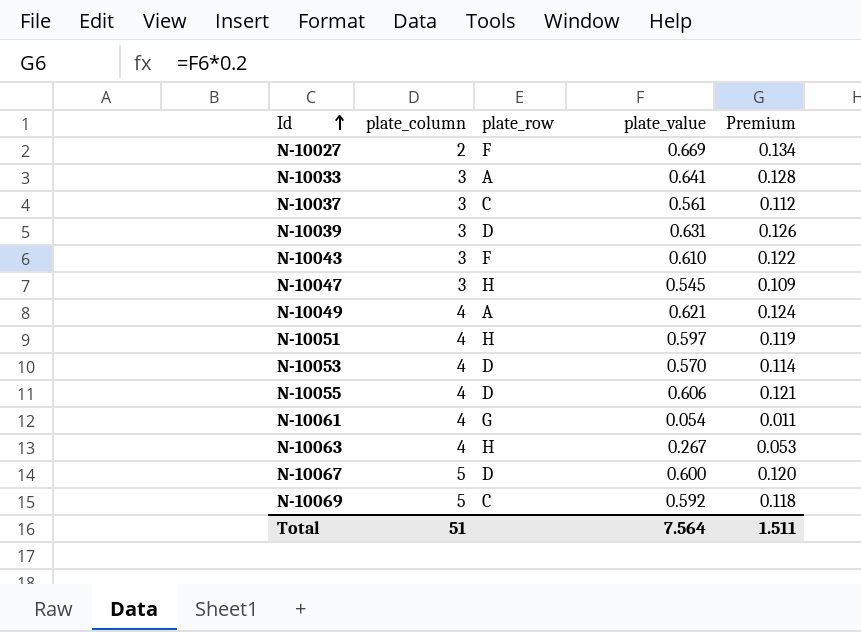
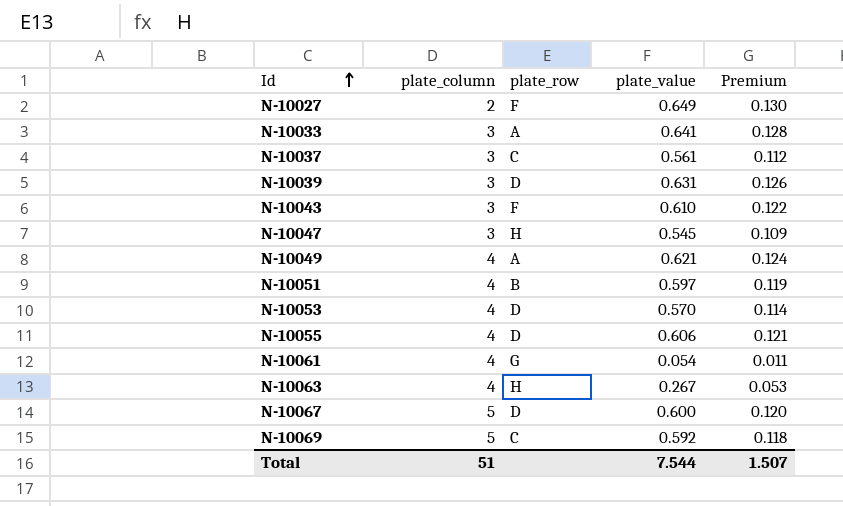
N-10027 | plate_value: 0.669 -> 0.649
N-10027 | Premium: 0.134 -> 0.130
N-10051 | plate_row: H -> B
Total | plate_value: 7.564 -> 7.544
Total | Premium: 1.511 -> 1.507

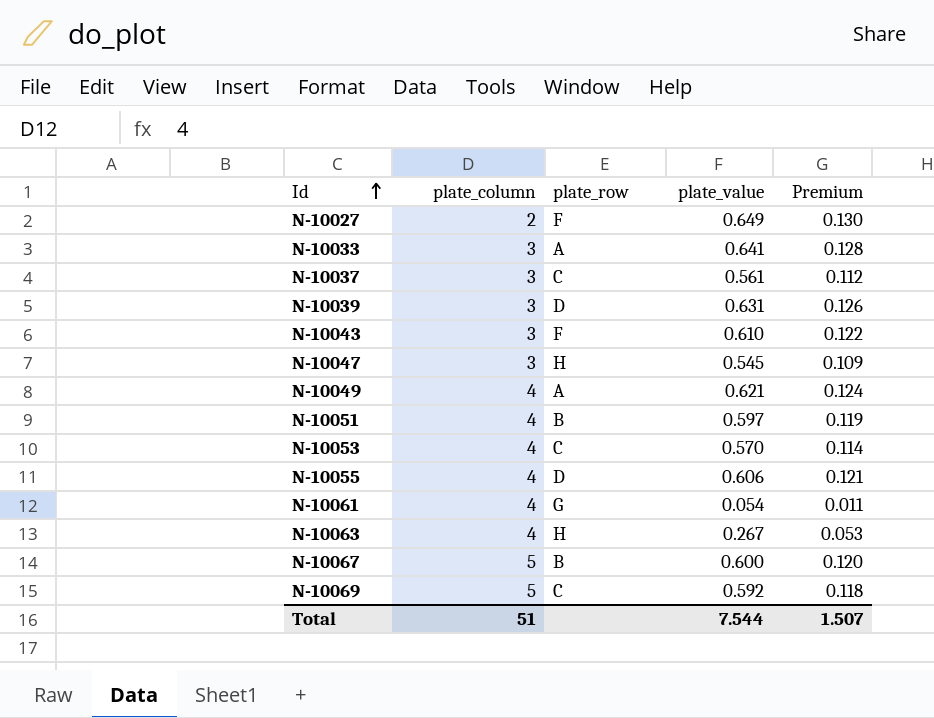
N-10053 | plate_row: D -> C
N-10067 | plate_row: D -> B

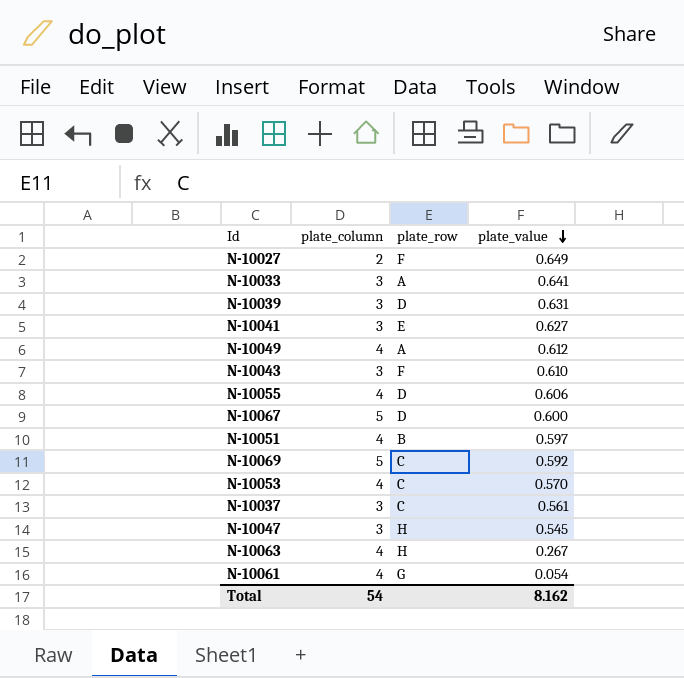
row order: Id ascending -> plate_value descending
column Premium | formula: [plate_value] * 0.2 -> none
row N-10041: none -> 3 | E | 0.627
N-10049 | plate_value: 0.621 -> 0.612
N-10067 | plate_row: B -> D
Total | plate_column: 51 -> 54
Total | plate_value: 7.544 -> 8.162

